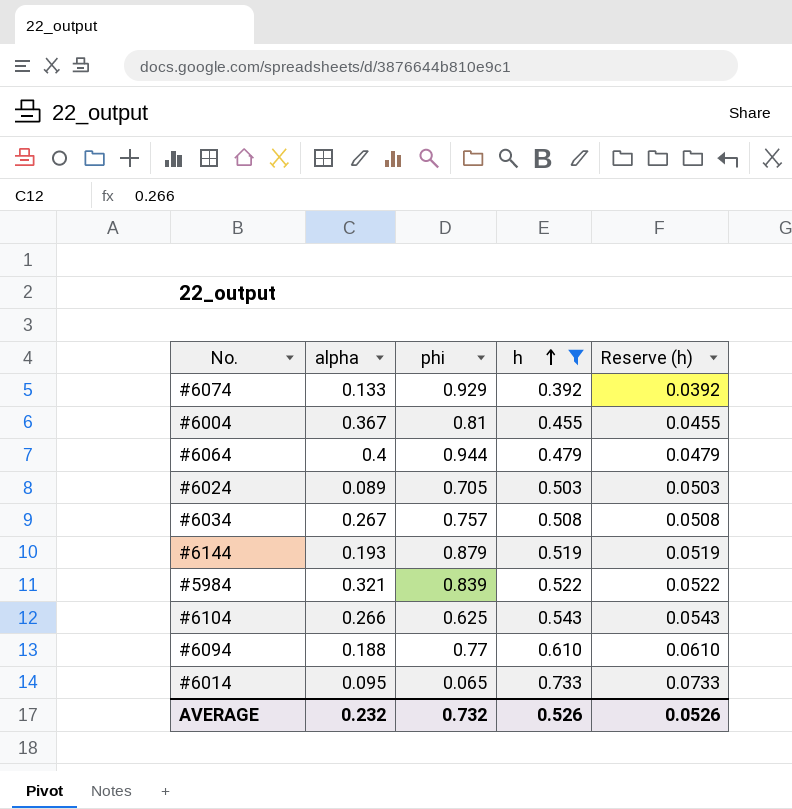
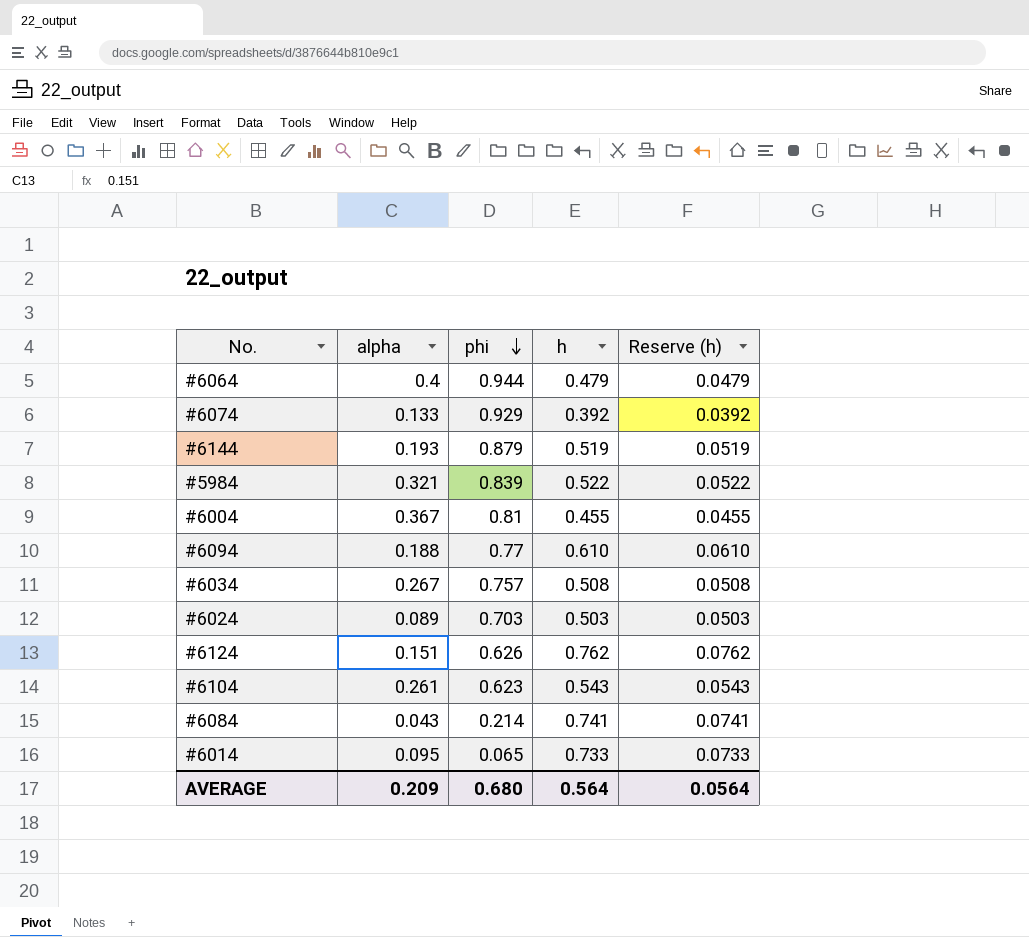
filter: h <= 0.733 -> none
row order: h ascending -> phi descending
#6024 | phi: 0.705 -> 0.703
#6104 | alpha: 0.266 -> 0.261
#6104 | phi: 0.625 -> 0.623
AVERAGE | alpha: 0.232 -> 0.209
AVERAGE | phi: 0.732 -> 0.680
AVERAGE | h: 0.526 -> 0.564
AVERAGE | Reserve (h): 0.0526 -> 0.0564

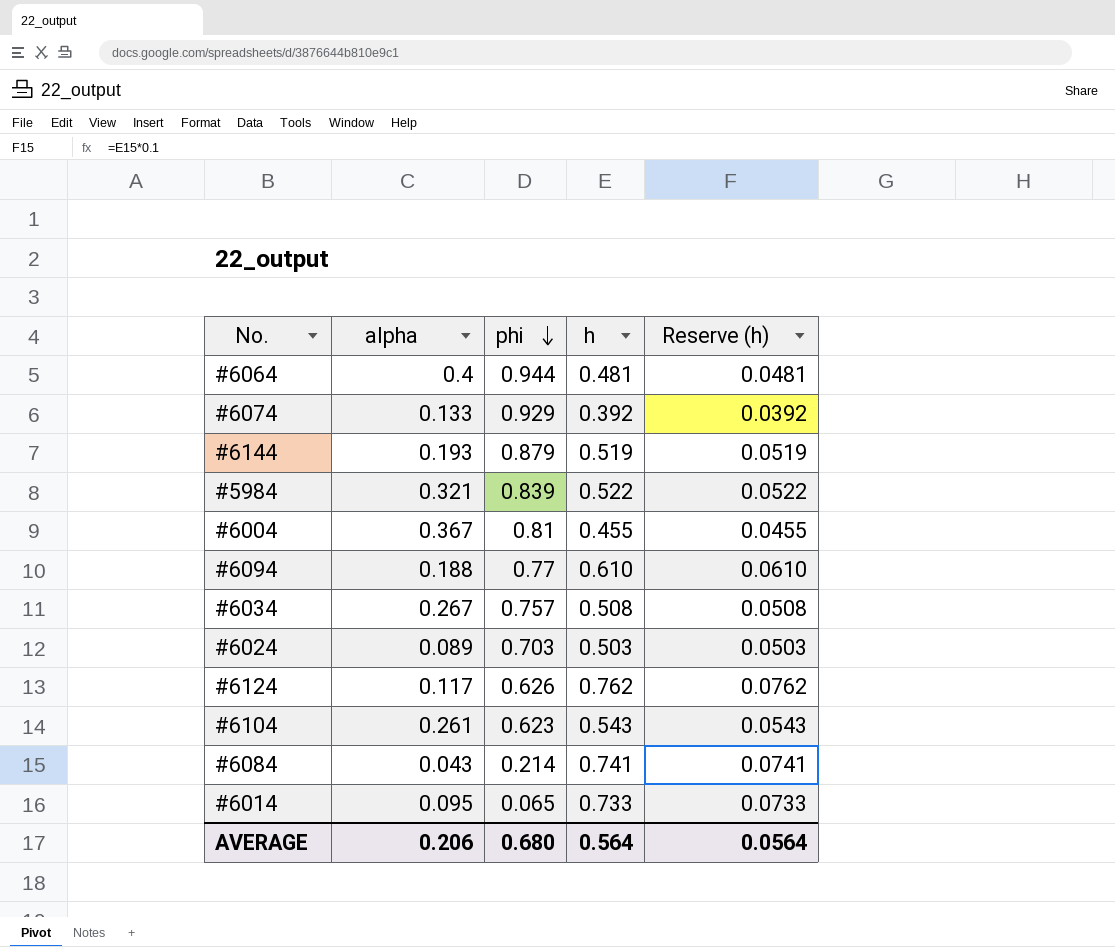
#6064 | h: 0.479 -> 0.481
#6064 | Reserve (h): 0.0479 -> 0.0481
#6124 | alpha: 0.151 -> 0.117
AVERAGE | alpha: 0.209 -> 0.206

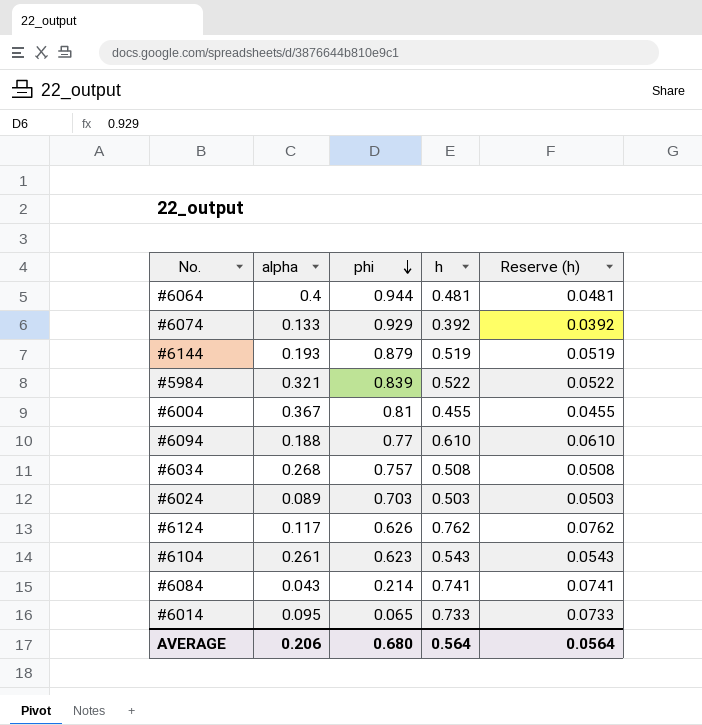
#6034 | alpha: 0.267 -> 0.268

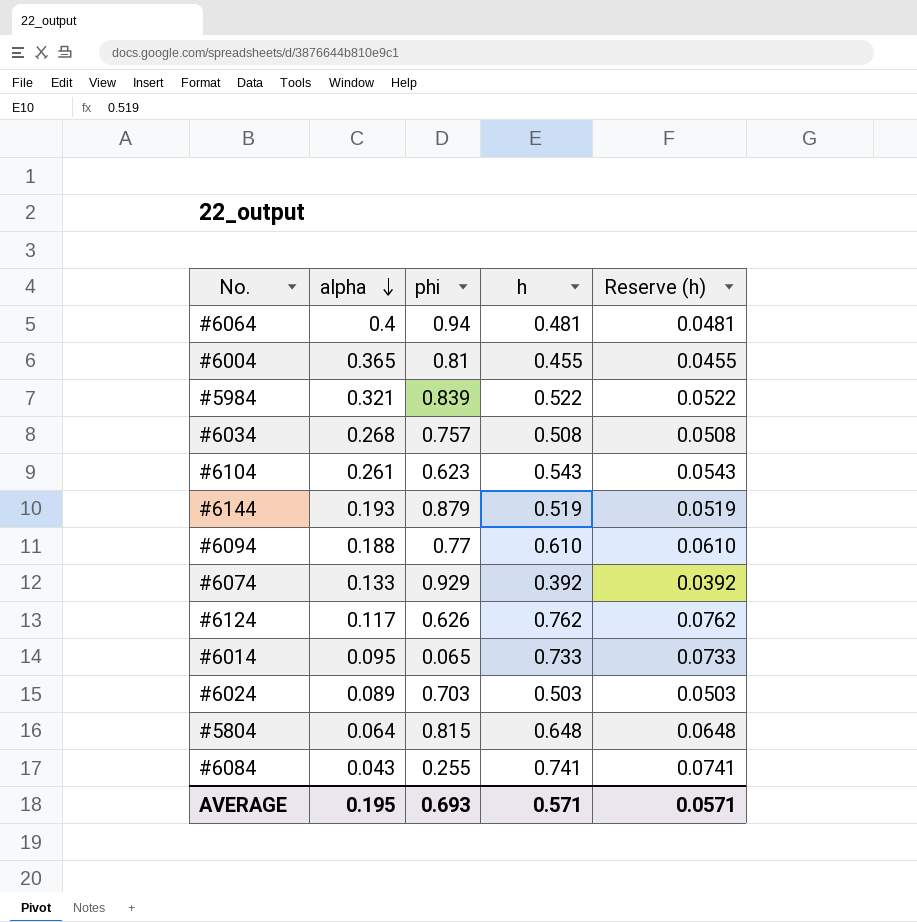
row order: phi descending -> alpha descending
#6064 | phi: 0.944 -> 0.94
#6004 | alpha: 0.367 -> 0.365
row #5804: none -> 0.064 | 0.815 | 0.648 | 0.0648
#6084 | phi: 0.214 -> 0.255
AVERAGE | alpha: 0.206 -> 0.195
AVERAGE | phi: 0.680 -> 0.693
AVERAGE | h: 0.564 -> 0.571
AVERAGE | Reserve (h): 0.0564 -> 0.0571

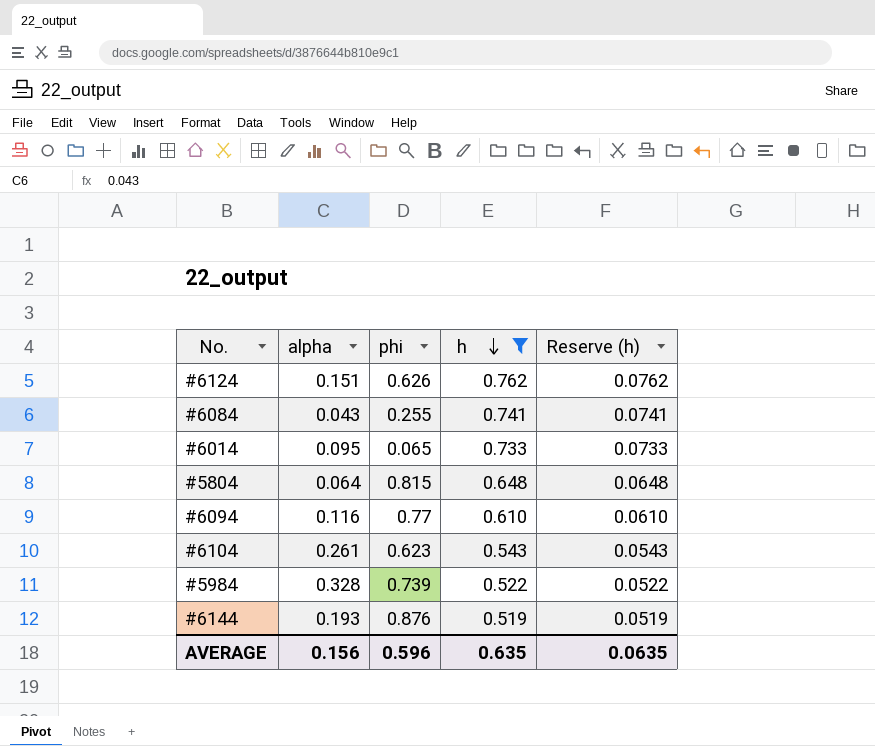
filter: none -> h >= 0.519
row order: alpha descending -> h descending
#6124 | alpha: 0.117 -> 0.151
#6094 | alpha: 0.188 -> 0.116
#5984 | alpha: 0.321 -> 0.328
#5984 | phi: 0.839 -> 0.739
#6144 | phi: 0.879 -> 0.876
AVERAGE | alpha: 0.195 -> 0.156
AVERAGE | phi: 0.693 -> 0.596
AVERAGE | h: 0.571 -> 0.635
AVERAGE | Reserve (h): 0.0571 -> 0.0635

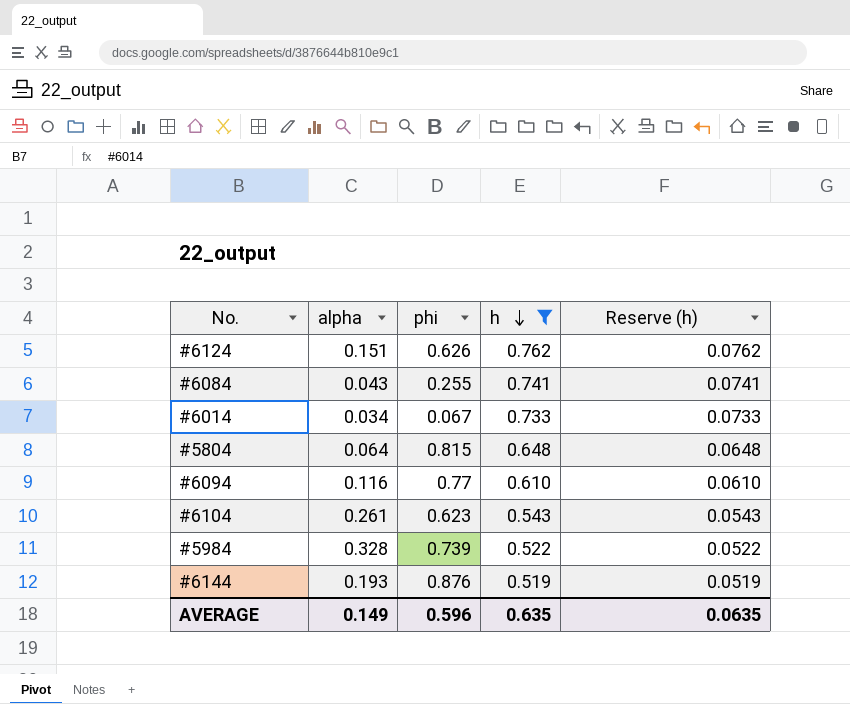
#6014 | alpha: 0.095 -> 0.034
#6014 | phi: 0.065 -> 0.067
AVERAGE | alpha: 0.156 -> 0.149

